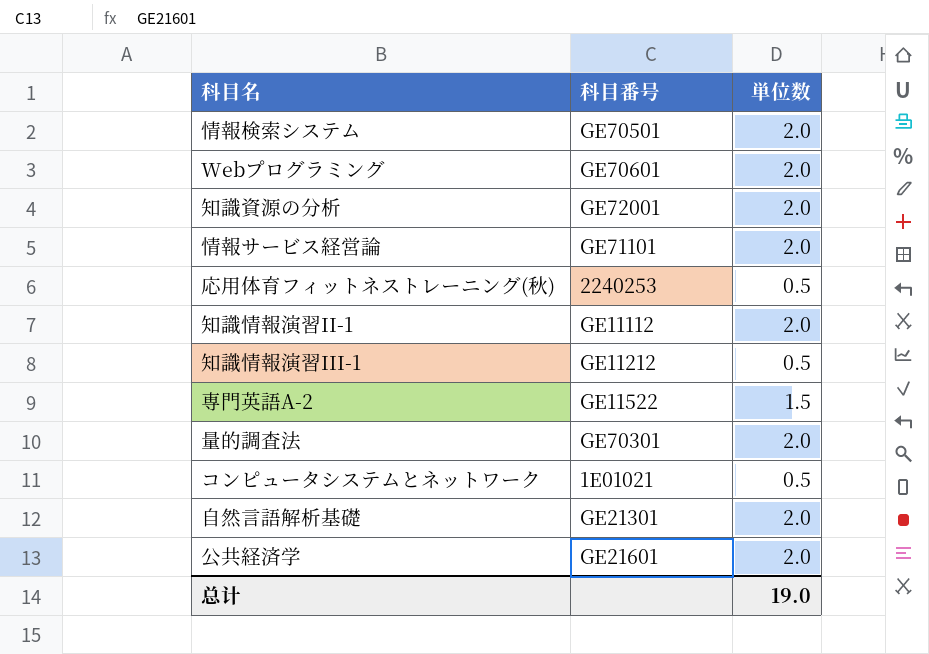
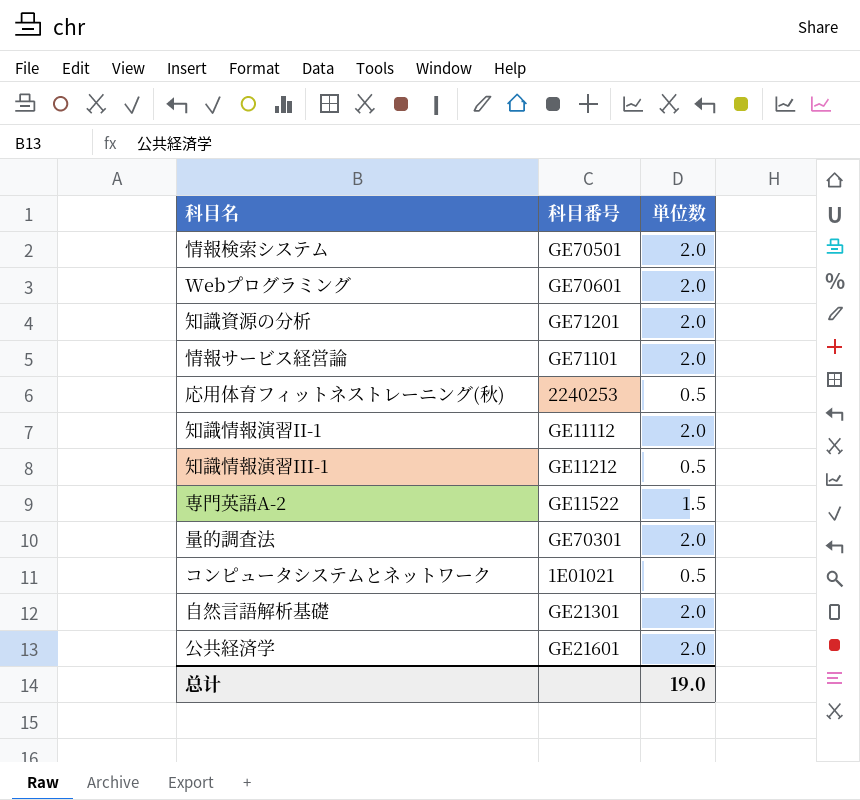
知識資源の分析 | 科目番号: GE72001 -> GE71201

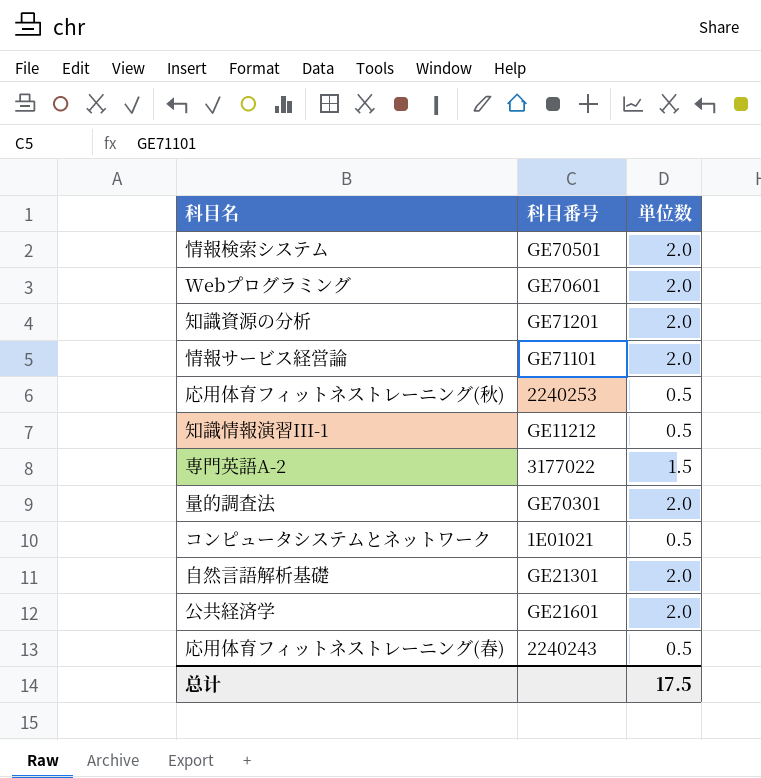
row 知識情報演習II-1: GE11112 | 2.0 -> none
専門英語A-2 | 科目番号: GE11522 -> 3177022
row 応用体育フィットネストレーニング(春): none -> 2240243 | 0.5
总计 | 単位数: 19.0 -> 17.5

